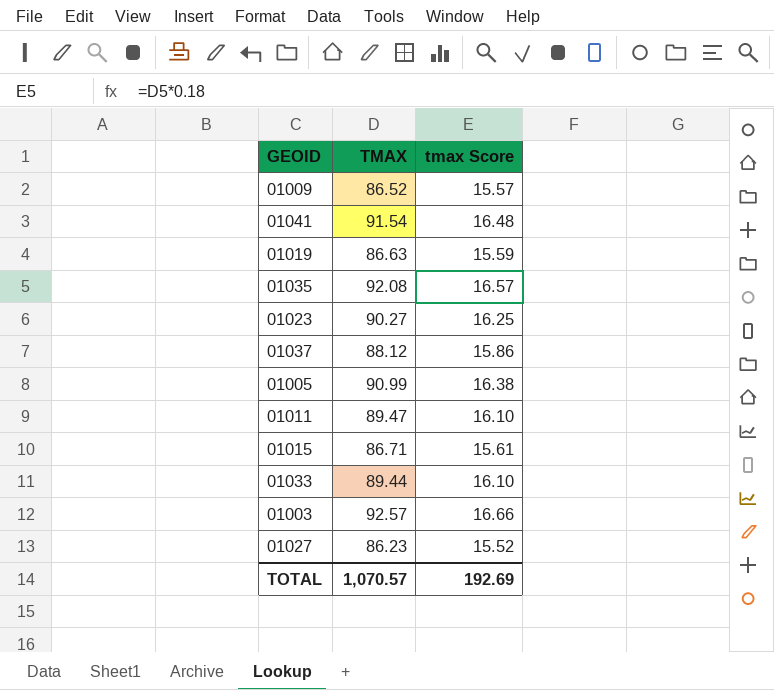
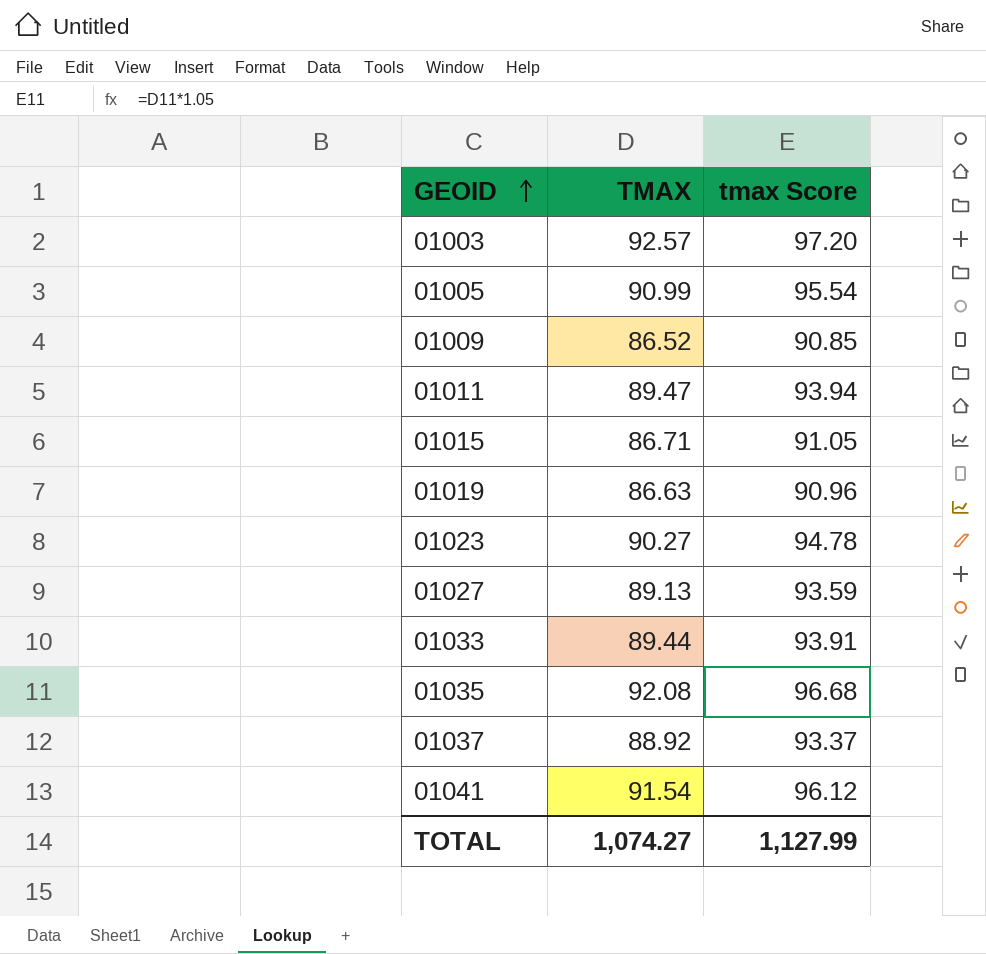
row order: none -> GEOID ascending
column tmax Score | formula: [TMAX] * 0.18 -> [TMAX] * 1.05
01027 | TMAX: 86.23 -> 89.13
01037 | TMAX: 88.12 -> 88.92
TOTAL | TMAX: 1,070.57 -> 1,074.27
TOTAL | tmax Score: 192.69 -> 1,127.99

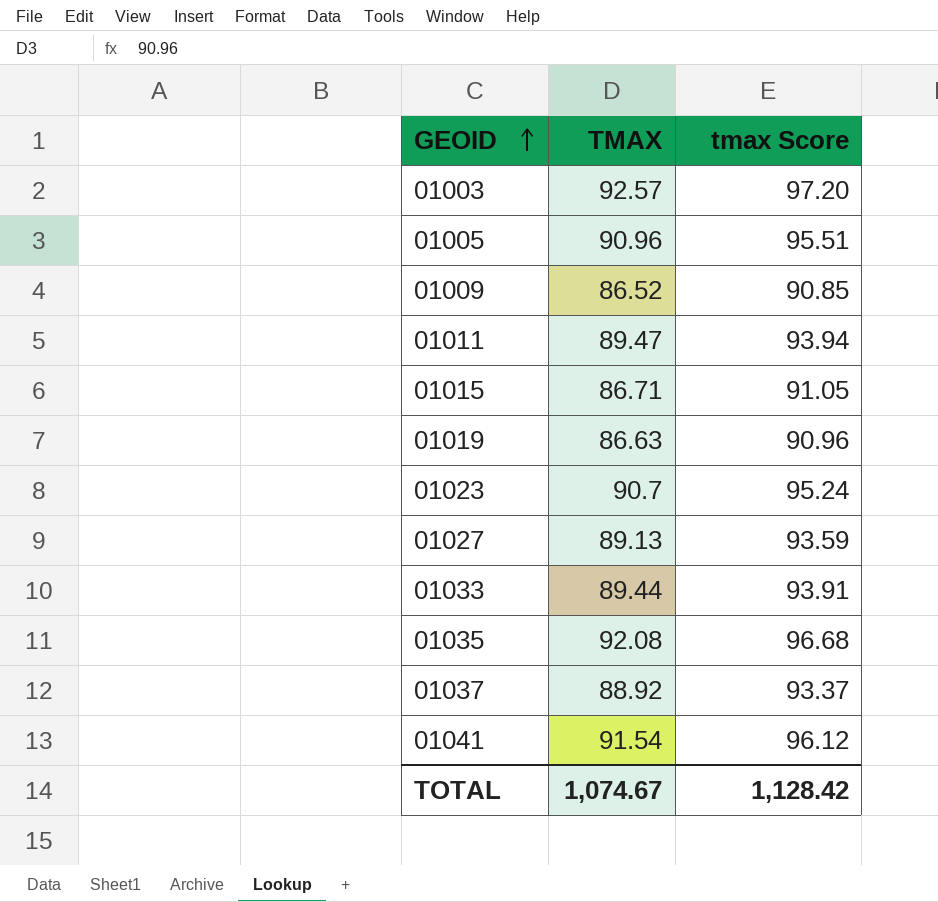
01005 | TMAX: 90.99 -> 90.96
01005 | tmax Score: 95.54 -> 95.51
01023 | TMAX: 90.27 -> 90.7
01023 | tmax Score: 94.78 -> 95.24
TOTAL | TMAX: 1,074.27 -> 1,074.67
TOTAL | tmax Score: 1,127.99 -> 1,128.42

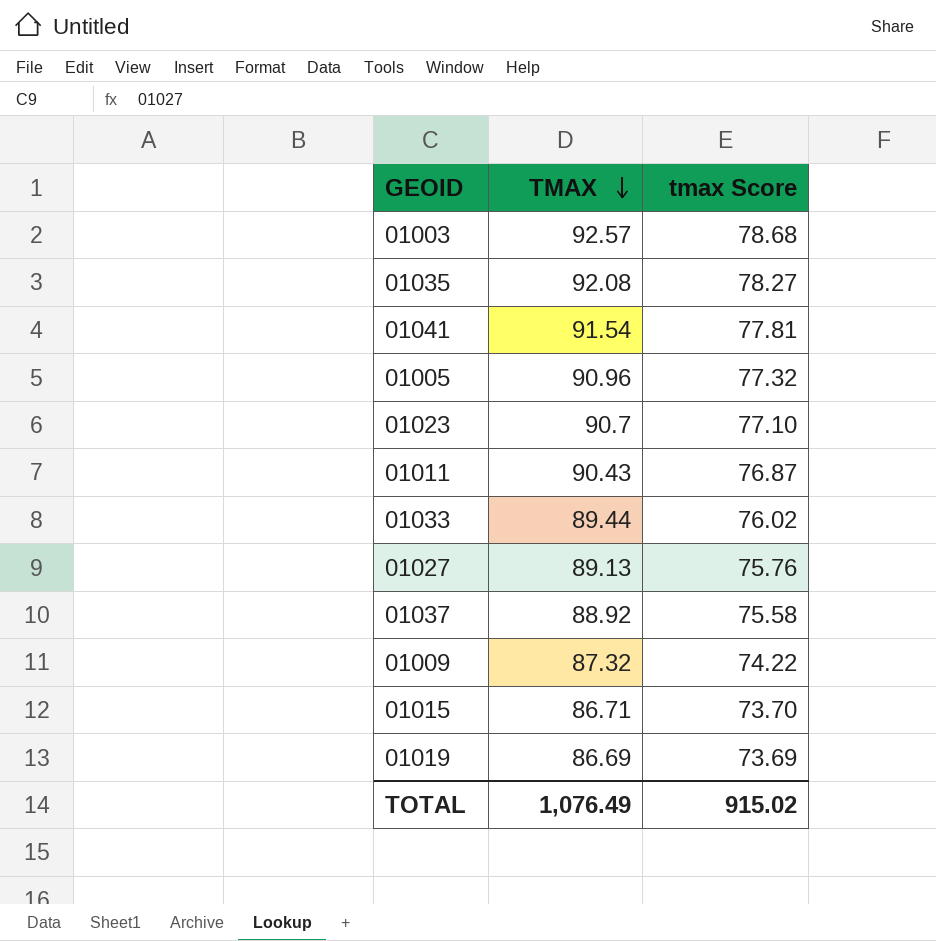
row order: GEOID ascending -> TMAX descending
column tmax Score | formula: [TMAX] * 1.05 -> [TMAX] * 0.85
01011 | TMAX: 89.47 -> 90.43
01009 | TMAX: 86.52 -> 87.32
01019 | TMAX: 86.63 -> 86.69
TOTAL | TMAX: 1,074.67 -> 1,076.49
TOTAL | tmax Score: 1,128.42 -> 915.02

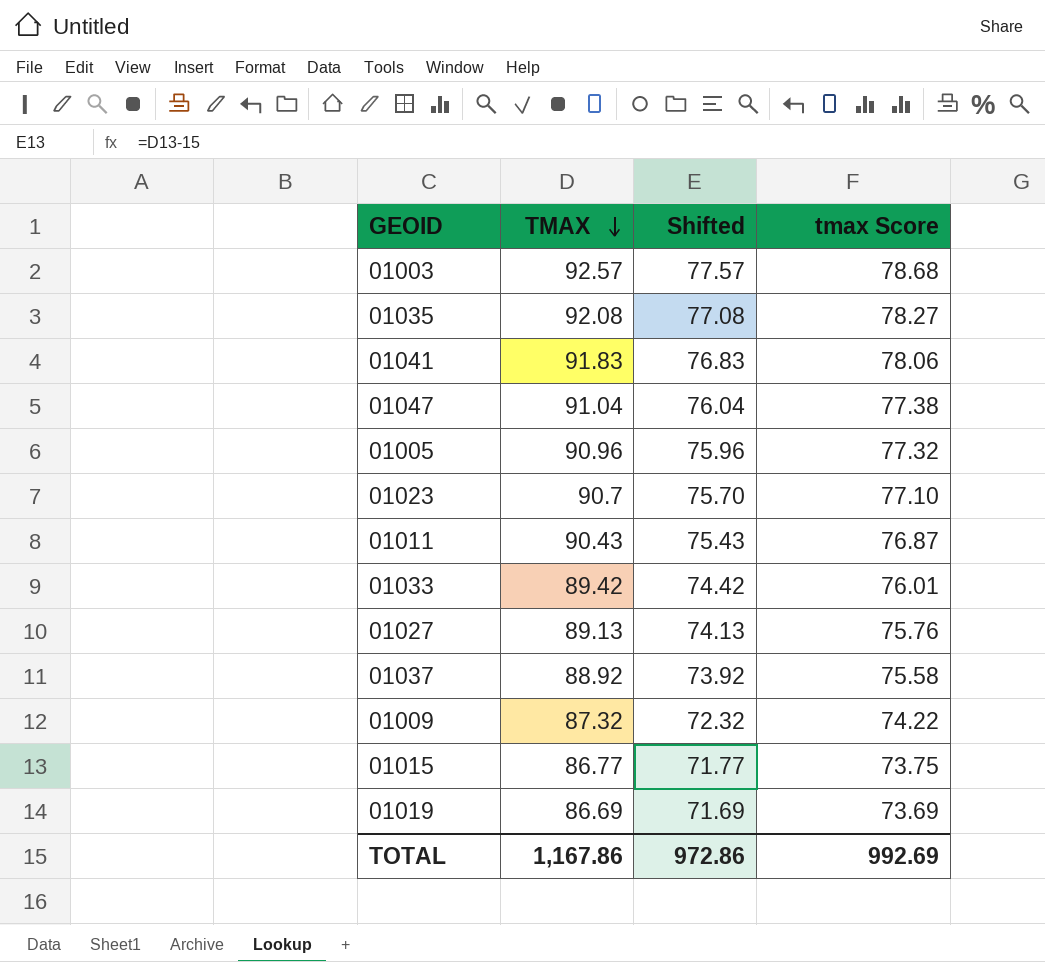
column Shifted | formula: none -> [TMAX] - 15
01041 | TMAX: 91.54 -> 91.83
01041 | tmax Score: 77.81 -> 78.06
row 01047: none -> 91.04 | 76.04 | 77.38
01033 | TMAX: 89.44 -> 89.42
01033 | tmax Score: 76.02 -> 76.01
01015 | TMAX: 86.71 -> 86.77
01015 | tmax Score: 73.70 -> 73.75
TOTAL | TMAX: 1,076.49 -> 1,167.86
TOTAL | tmax Score: 915.02 -> 992.69

